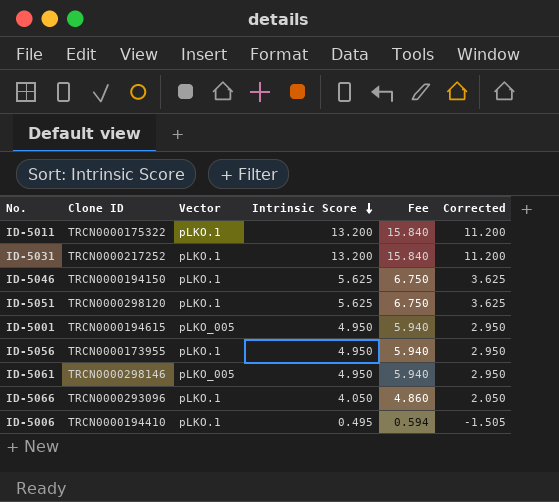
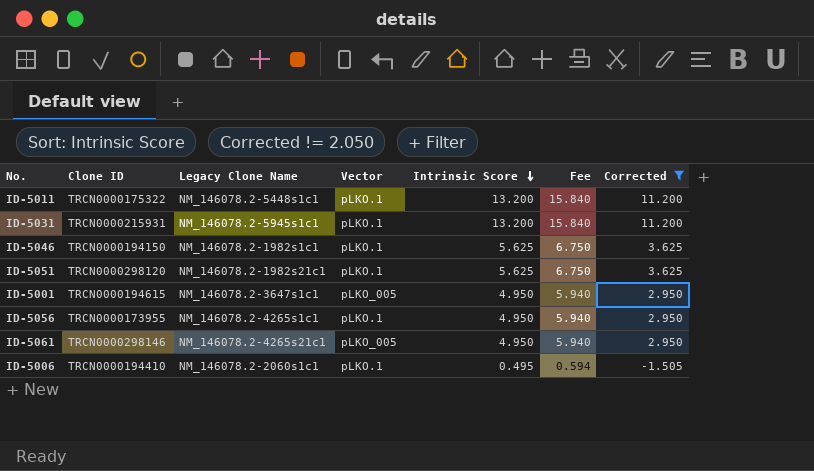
filter: none -> Corrected != 2.050
column Legacy Clone Name | position: none -> 3
ID-5031 | Clone ID: TRCN0000217252 -> TRCN0000215931

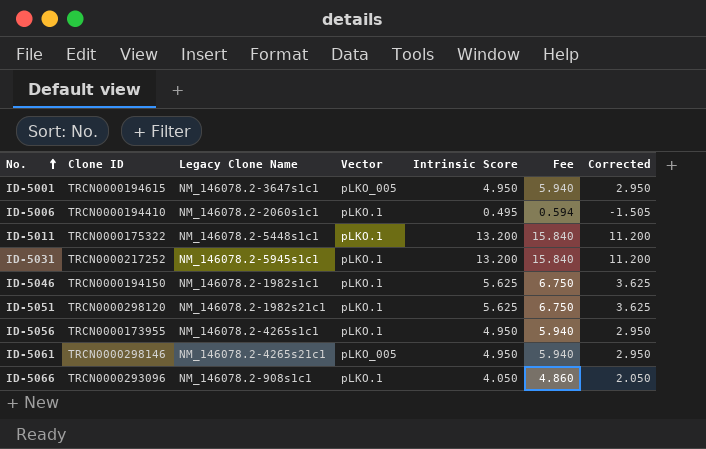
filter: Corrected != 2.050 -> none
row order: Intrinsic Score descending -> No. ascending
ID-5031 | Clone ID: TRCN0000215931 -> TRCN0000217252

